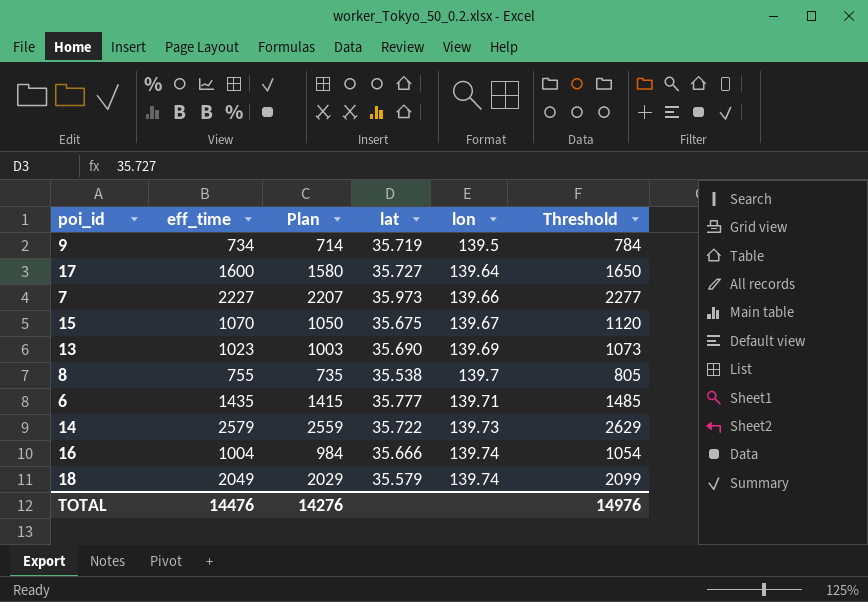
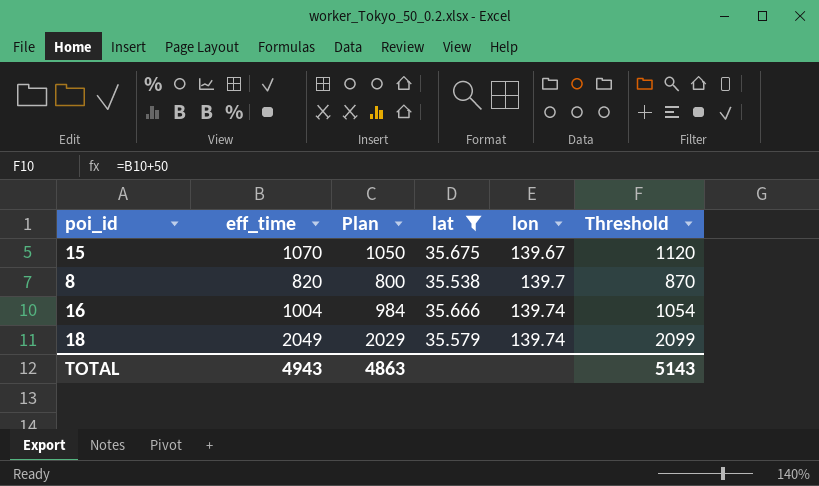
filter: none -> lat <= 35.675
8 | eff_time: 755 -> 820
8 | Plan: 735 -> 800
8 | Threshold: 805 -> 870
TOTAL | eff_time: 14476 -> 4943
TOTAL | Plan: 14276 -> 4863
TOTAL | Threshold: 14976 -> 5143

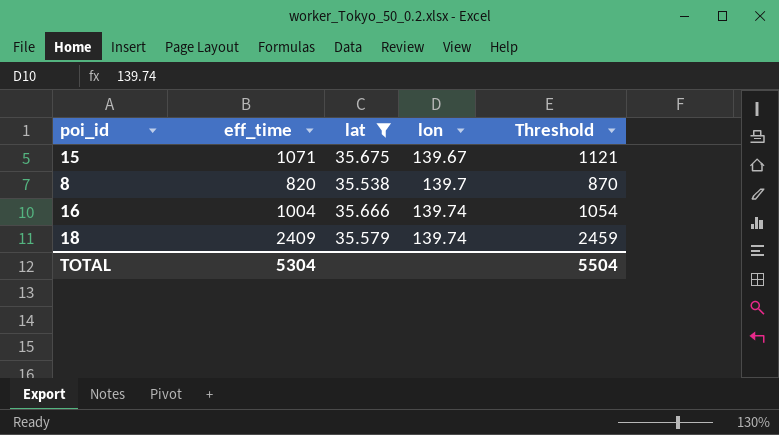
column Plan | formula: [eff_time] - 20 -> none
15 | eff_time: 1070 -> 1071
15 | Threshold: 1120 -> 1121
18 | eff_time: 2049 -> 2409
18 | Threshold: 2099 -> 2459
TOTAL | eff_time: 4943 -> 5304
TOTAL | Threshold: 5143 -> 5504

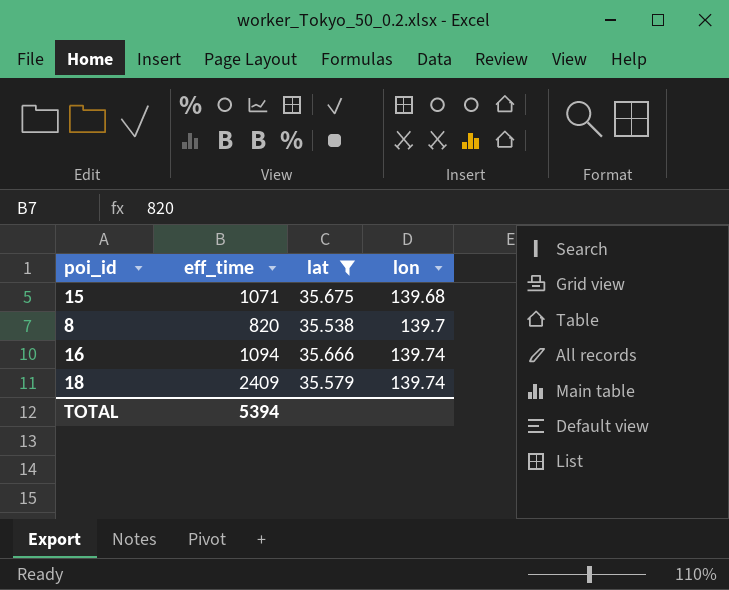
column Threshold | formula: [eff_time] + 50 -> none
15 | lon: 139.67 -> 139.68
16 | eff_time: 1004 -> 1094
TOTAL | eff_time: 5304 -> 5394

